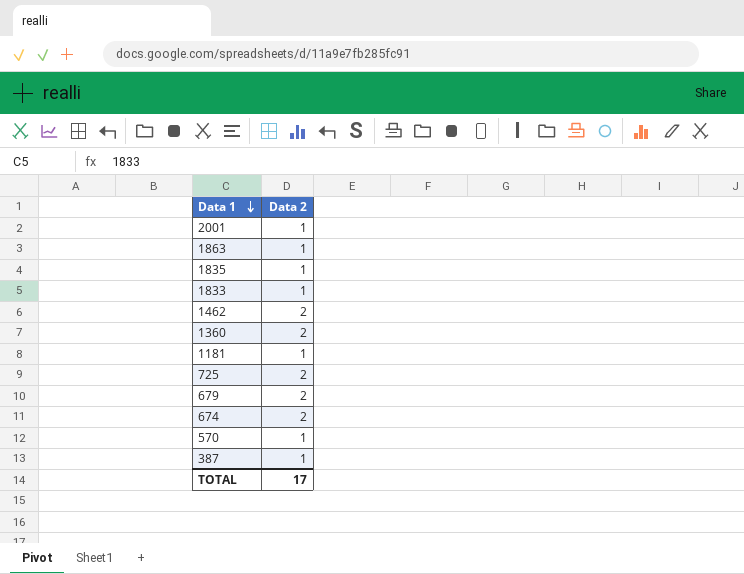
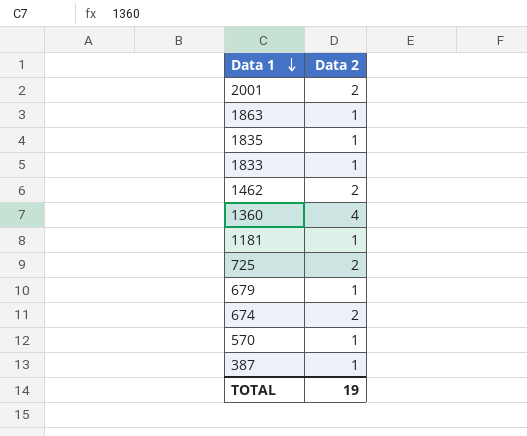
2001 | Data 2: 1 -> 2
1360 | Data 2: 2 -> 4
679 | Data 2: 2 -> 1
TOTAL | Data 2: 17 -> 19

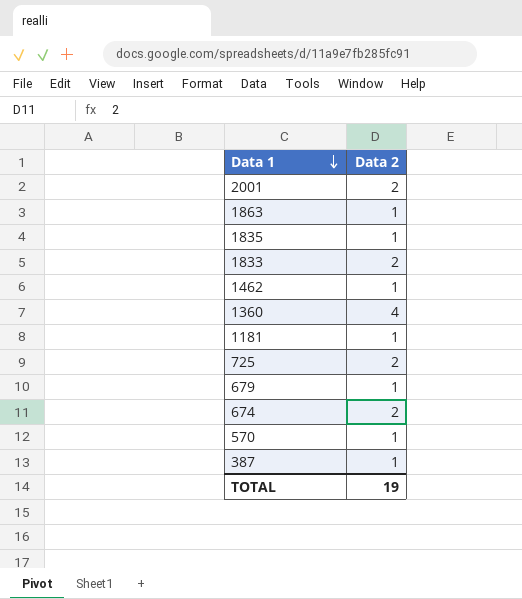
1833 | Data 2: 1 -> 2
1462 | Data 2: 2 -> 1

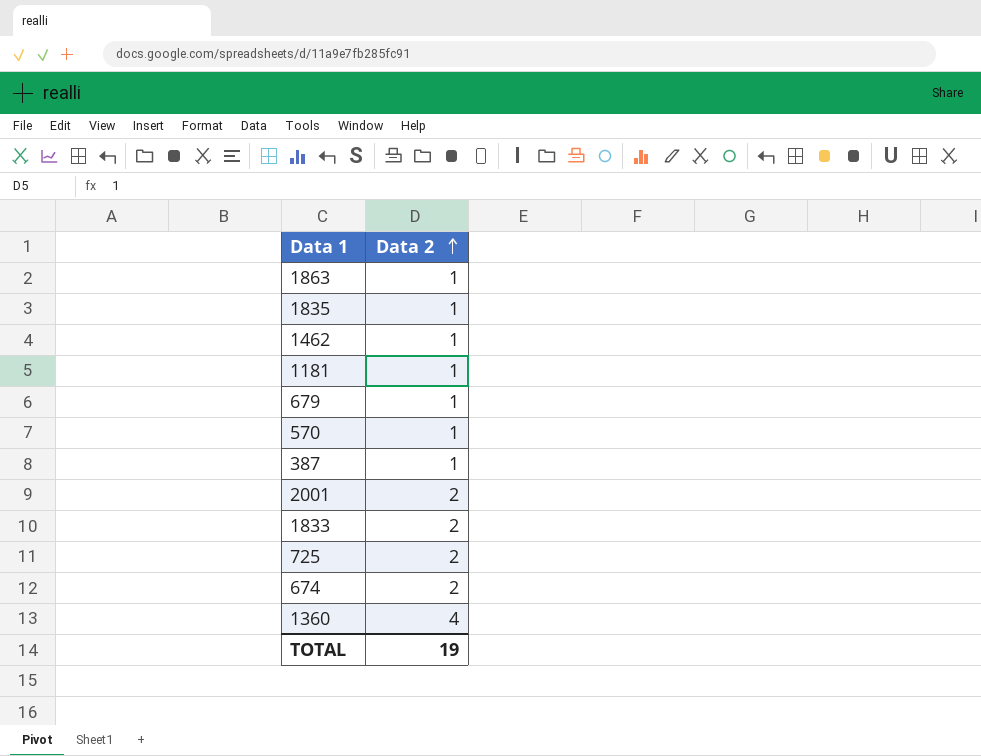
row order: Data 1 descending -> Data 2 ascending

